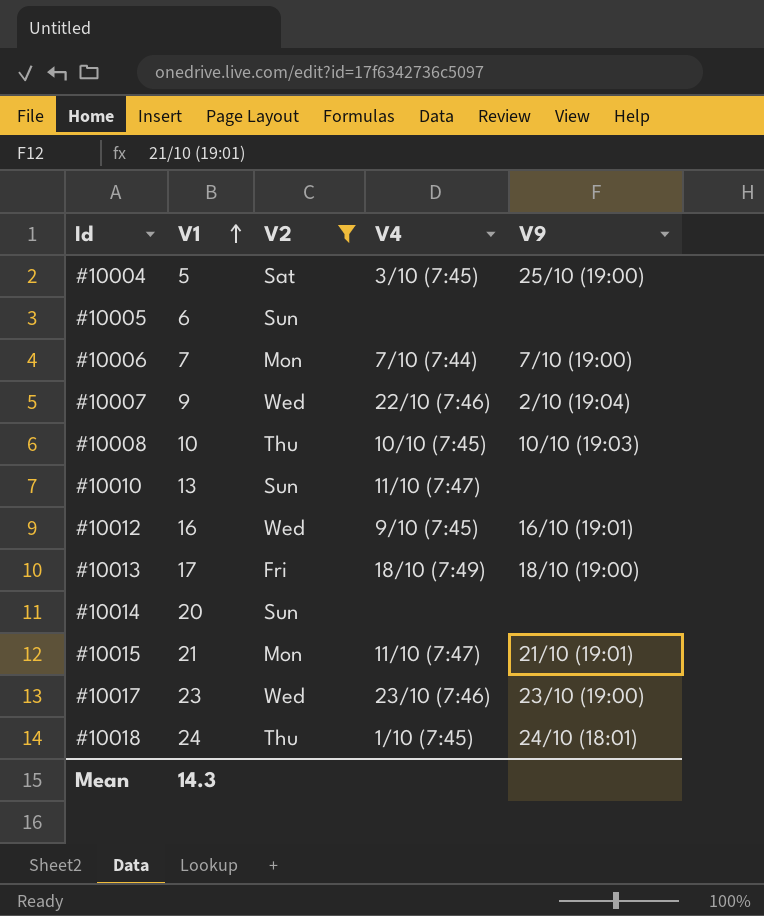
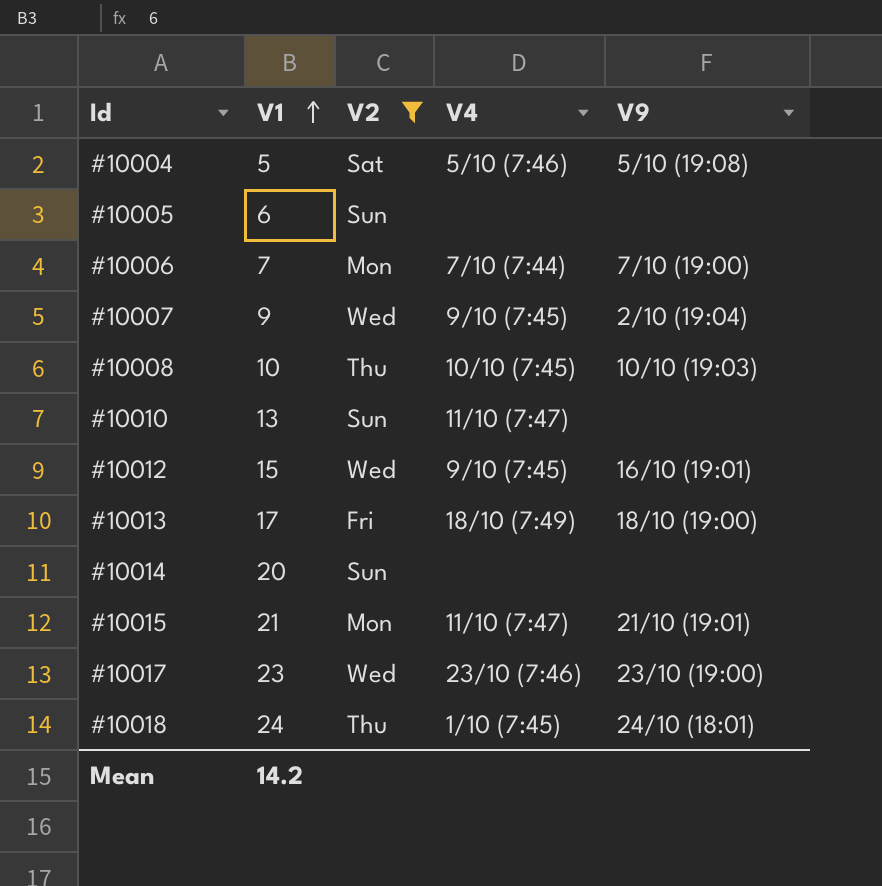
#10004 | V4: 3/10 (7:45) -> 5/10 (7:46)
#10004 | V9: 25/10 (19:00) -> 5/10 (19:08)
#10007 | V4: 22/10 (7:46) -> 9/10 (7:45)
#10012 | V1: 16 -> 15
Mean | V1: 14.3 -> 14.2

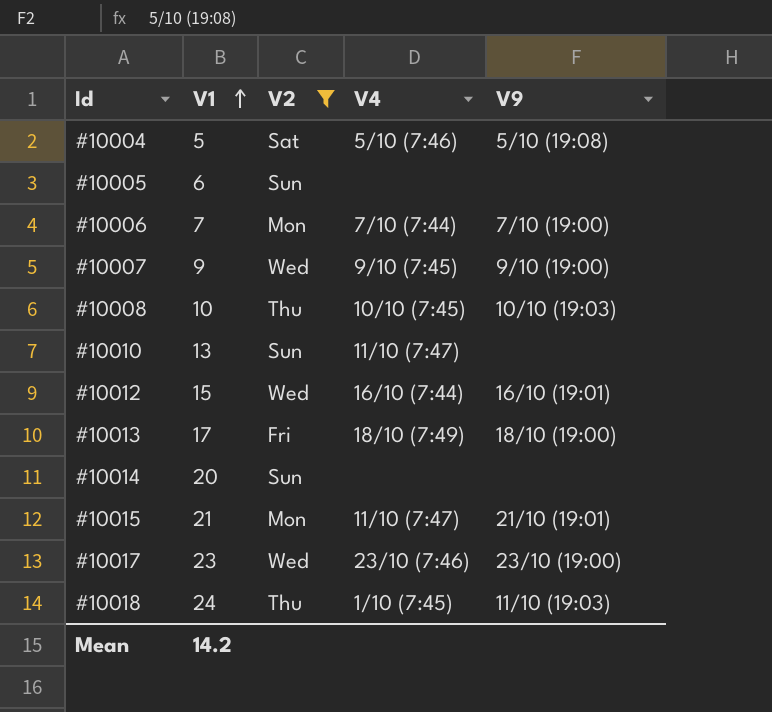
#10007 | V9: 2/10 (19:04) -> 9/10 (19:00)
#10012 | V4: 9/10 (7:45) -> 16/10 (7:44)
#10018 | V9: 24/10 (18:01) -> 11/10 (19:03)

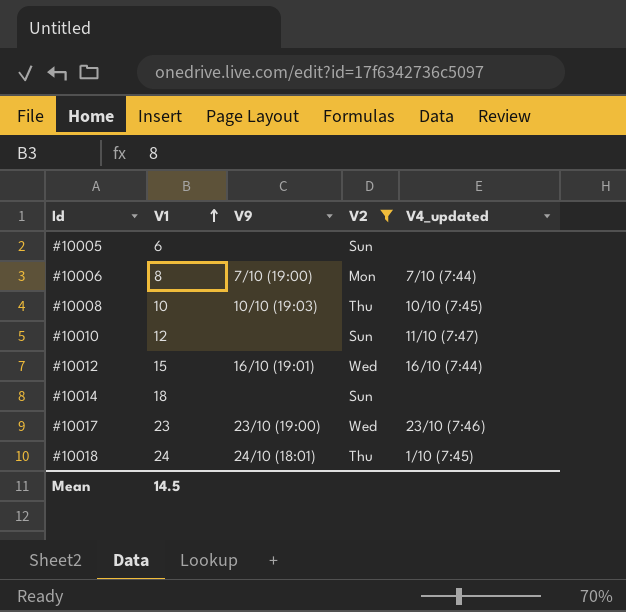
column V9 | position: 5 -> 3
column name: V4 -> V4_updated
row #10004: 5 | Sat | 5/10 (7:46) | 5/10 (19:08) -> none
row #10007: 9 | Wed | 9/10 (7:45) | 9/10 (19:00) -> none
row #10013: 17 | Fri | 18/10 (7:49) | 18/10 (19:00) -> none
row #10015: 21 | Mon | 11/10 (7:47) | 21/10 (19:01) -> none
#10006 | V1: 7 -> 8
#10010 | V1: 13 -> 12
#10014 | V1: 20 -> 18
#10018 | V9: 11/10 (19:03) -> 24/10 (18:01)
Mean | V1: 14.2 -> 14.5

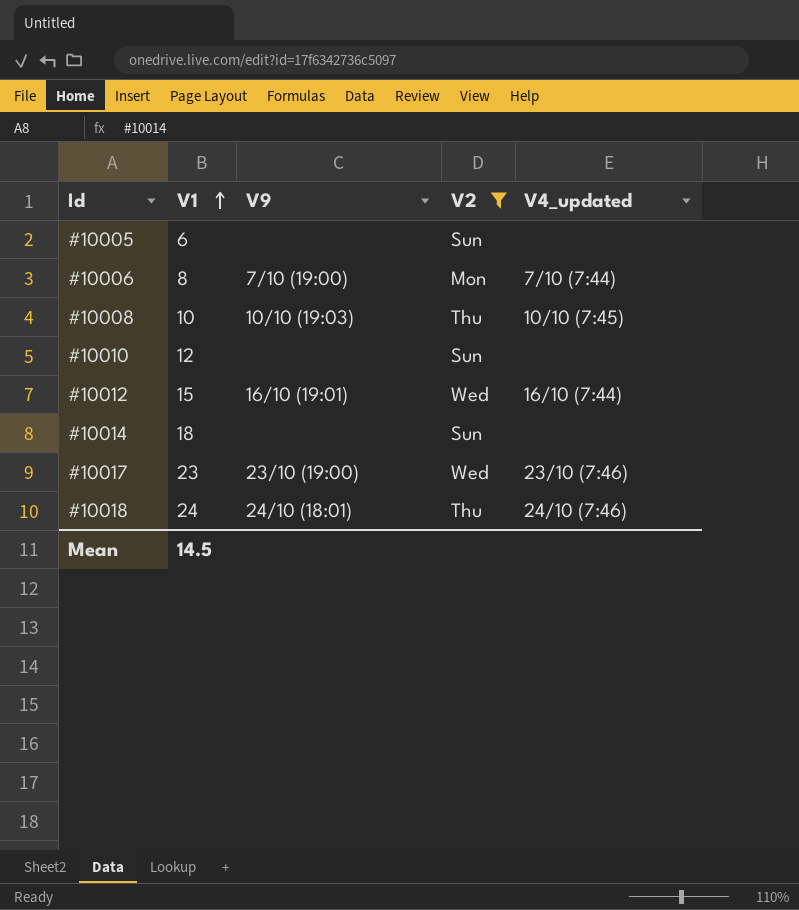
#10010 | V4_updated: 11/10 (7:47) -> none
#10018 | V4_updated: 1/10 (7:45) -> 24/10 (7:46)

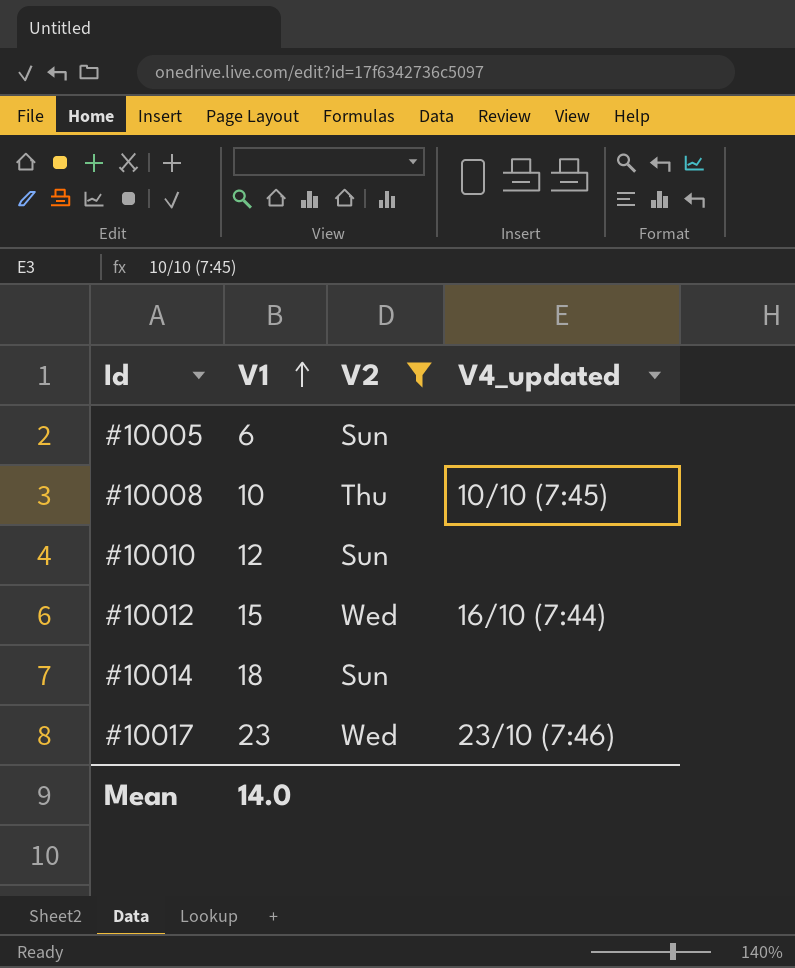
column V9 | position: 3 -> none
row #10006: 8 | 7/10 (19:00) | Mon | 7/10 (7:44) -> none
row #10018: 24 | 24/10 (18:01) | Thu | 24/10 (7:46) -> none
Mean | V1: 14.5 -> 14.0

